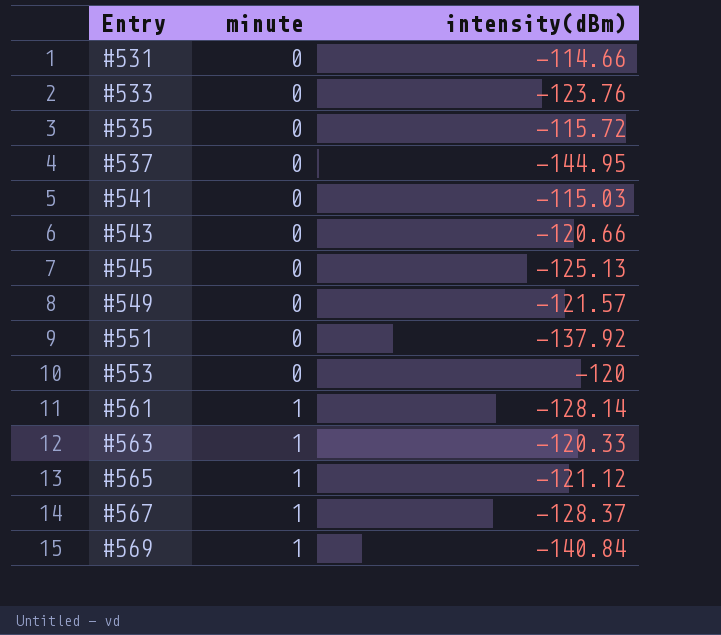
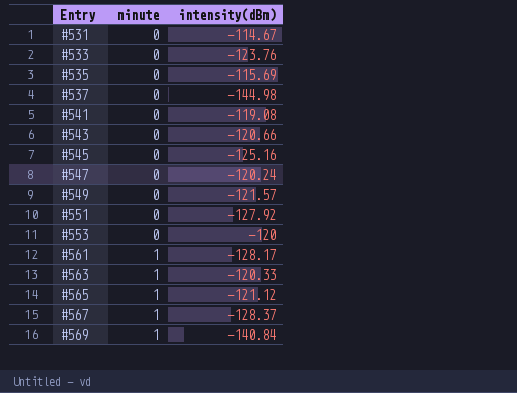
#531 | intensity(dBm): -114.66 -> -114.67
#535 | intensity(dBm): -115.72 -> -115.69
#537 | intensity(dBm): -144.95 -> -144.98
#541 | intensity(dBm): -115.03 -> -119.08
#545 | intensity(dBm): -125.13 -> -125.16
row #547: none -> 0 | -120.24
#551 | intensity(dBm): -137.92 -> -127.92
#561 | intensity(dBm): -128.14 -> -128.17

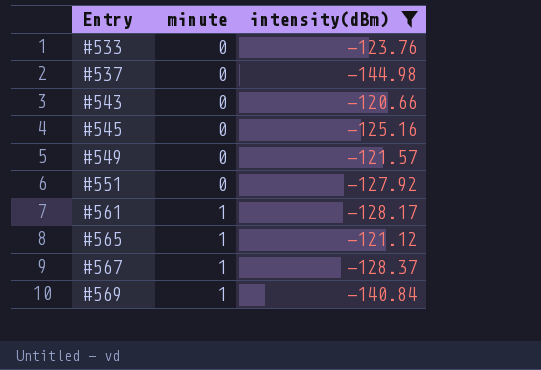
filter: none -> intensity(dBm) <= -120.66

